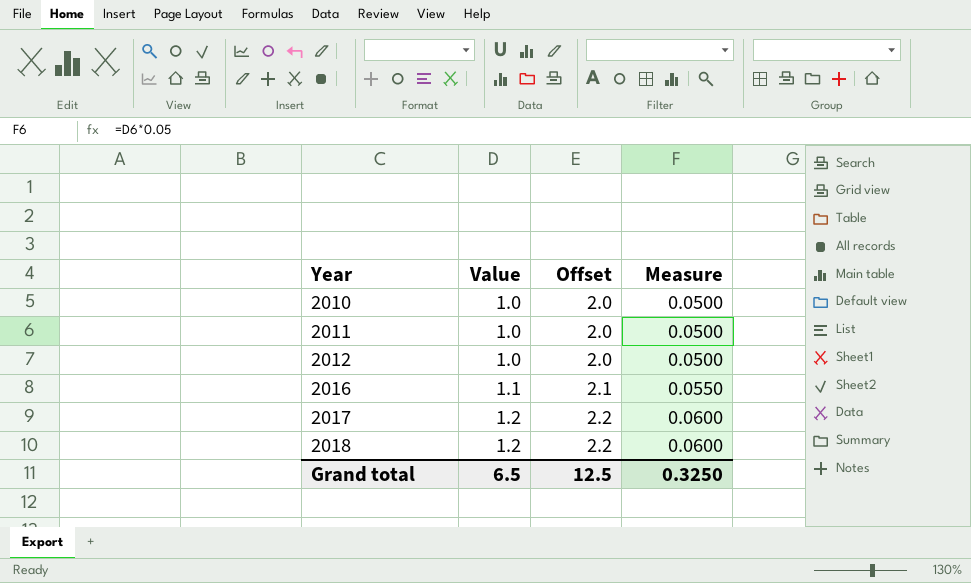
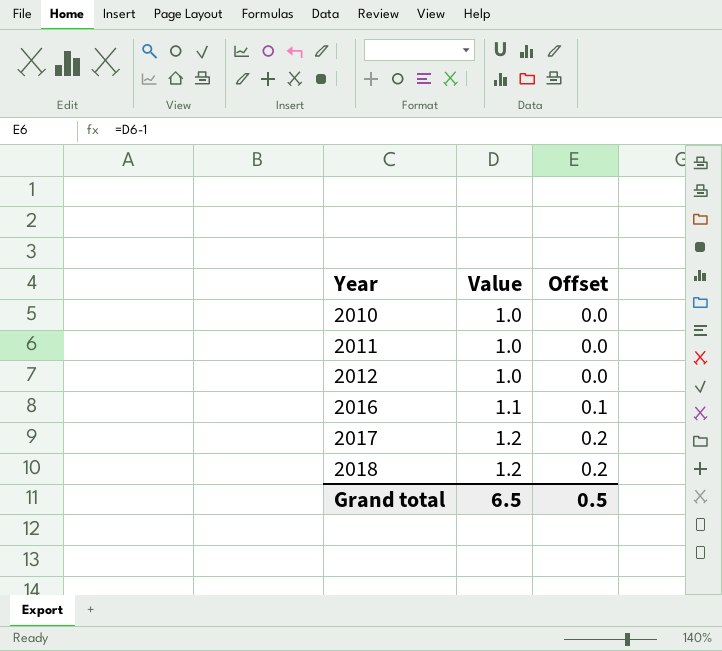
column Measure | formula: [Value] * 0.05 -> none
column Offset | formula: [Value] + 1 -> [Value] - 1
Grand total | Offset: 12.5 -> 0.5

